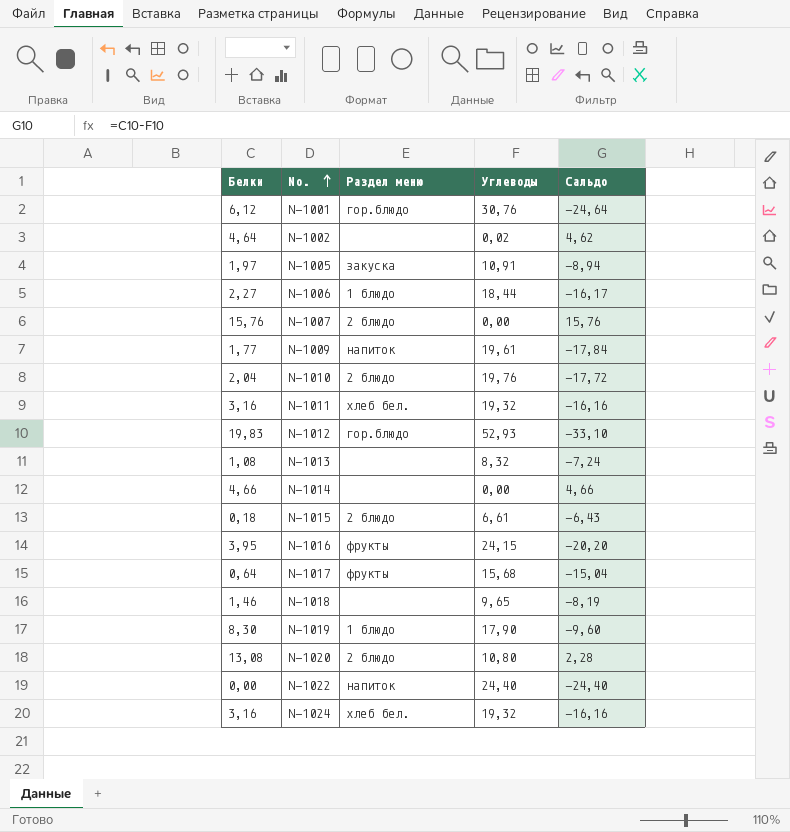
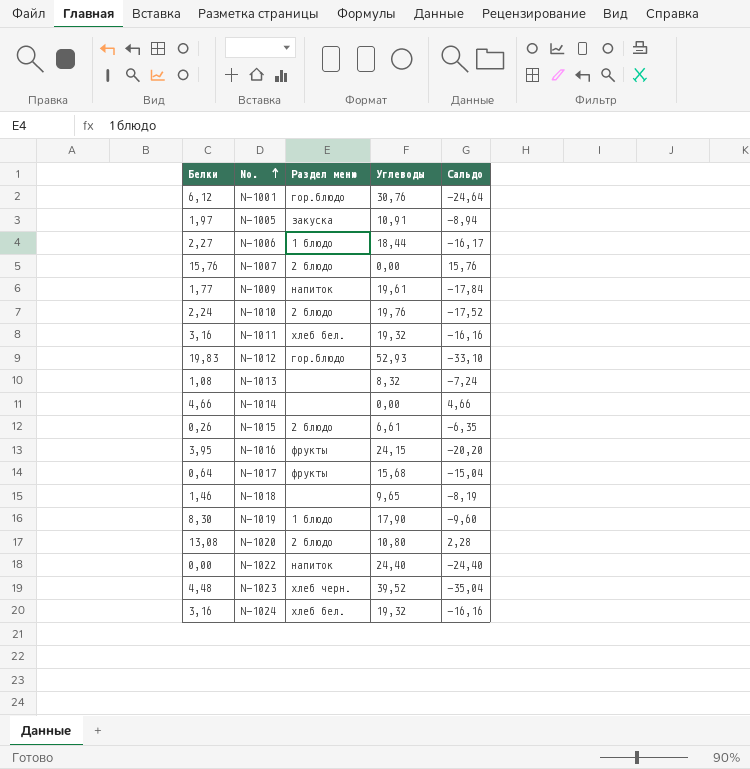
row N-1002: 4,64 | none | 0,02 | 4,62 -> none
N-1010 | Белки: 2,04 -> 2,24
N-1010 | Сальдо: -17,72 -> -17,52
N-1015 | Белки: 0,18 -> 0,26
N-1015 | Сальдо: -6,43 -> -6,35
row N-1023: none -> 4,48 | хлеб черн. | 39,52 | -35,04

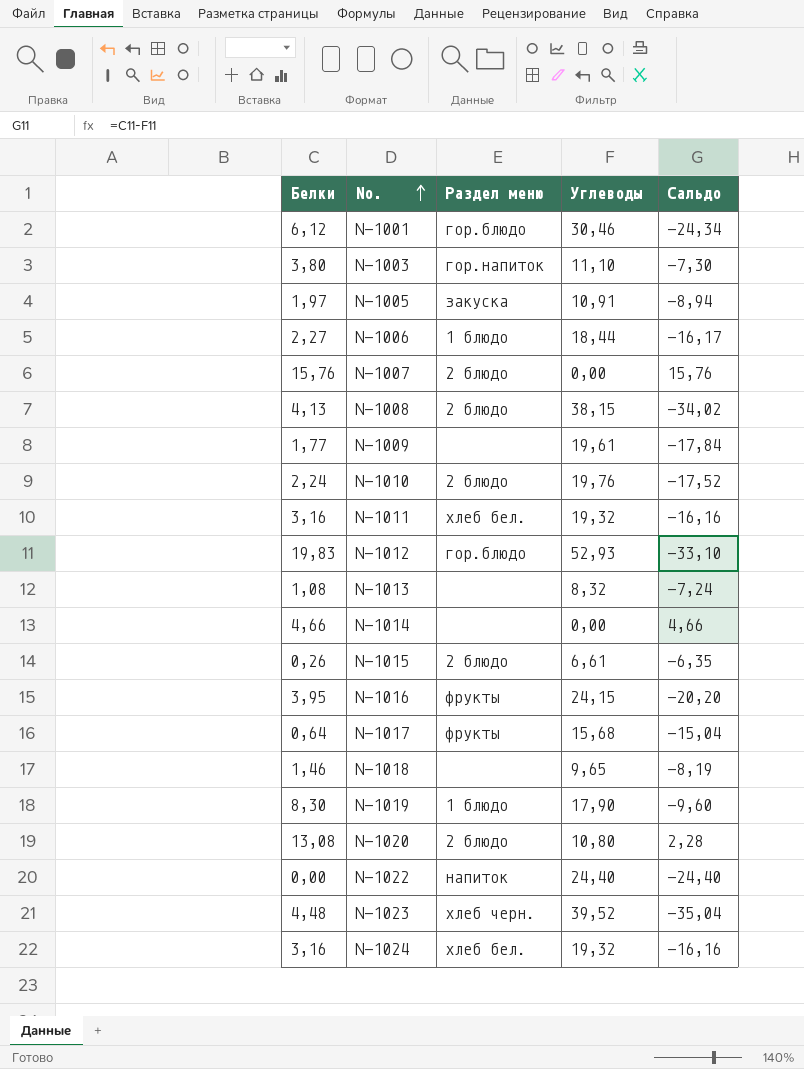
N-1001 | Углеводы: 30,76 -> 30,46
N-1001 | Сальдо: -24,64 -> -24,34
row N-1003: none -> 3,80 | гор.напиток | 11,10 | -7,30
row N-1008: none -> 4,13 | 2 блюдо | 38,15 | -34,02
N-1009 | Раздел меню: напиток -> none

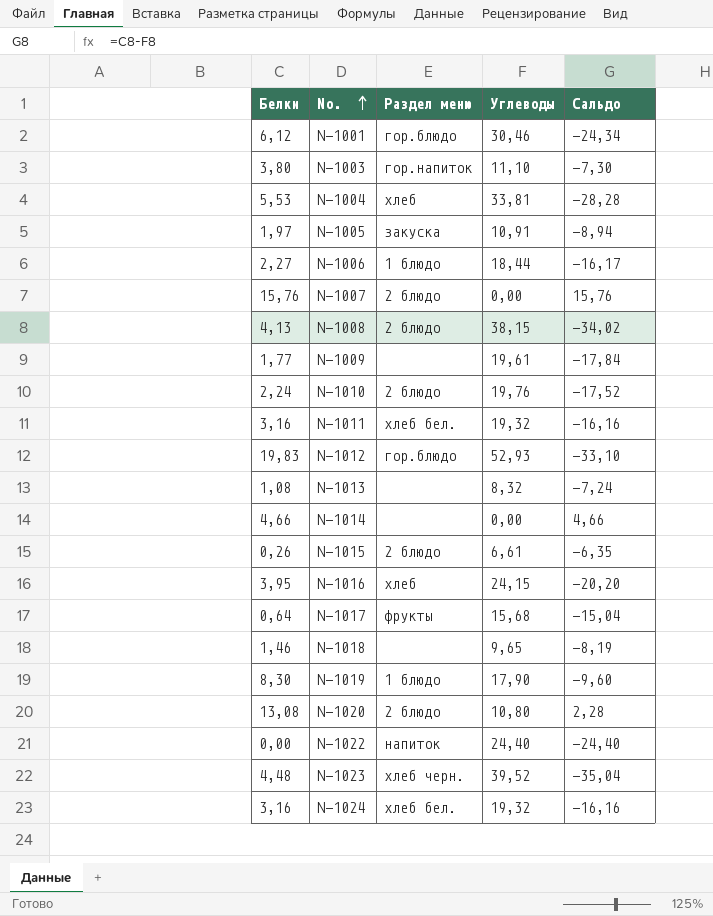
row N-1004: none -> 5,53 | хлеб | 33,81 | -28,28
N-1016 | Раздел меню: фрукты -> хлеб

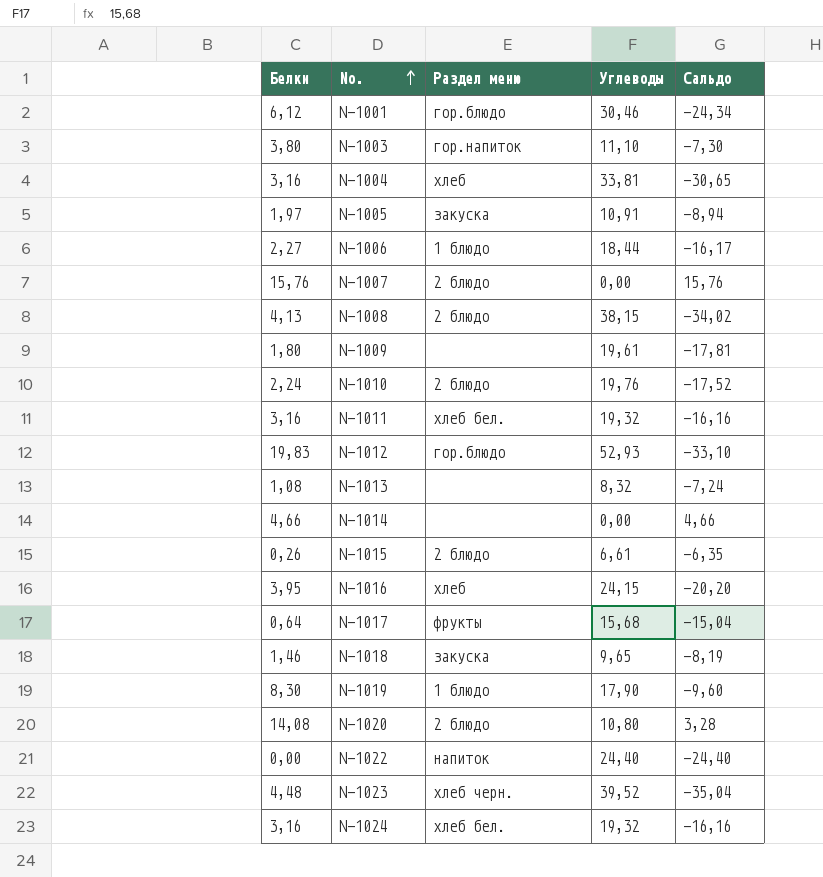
N-1004 | Белки: 5,53 -> 3,16
N-1004 | Сальдо: -28,28 -> -30,65
N-1009 | Белки: 1,77 -> 1,80
N-1009 | Сальдо: -17,84 -> -17,81
N-1018 | Раздел меню: none -> закуска
N-1020 | Белки: 13,08 -> 14,08
N-1020 | Сальдо: 2,28 -> 3,28

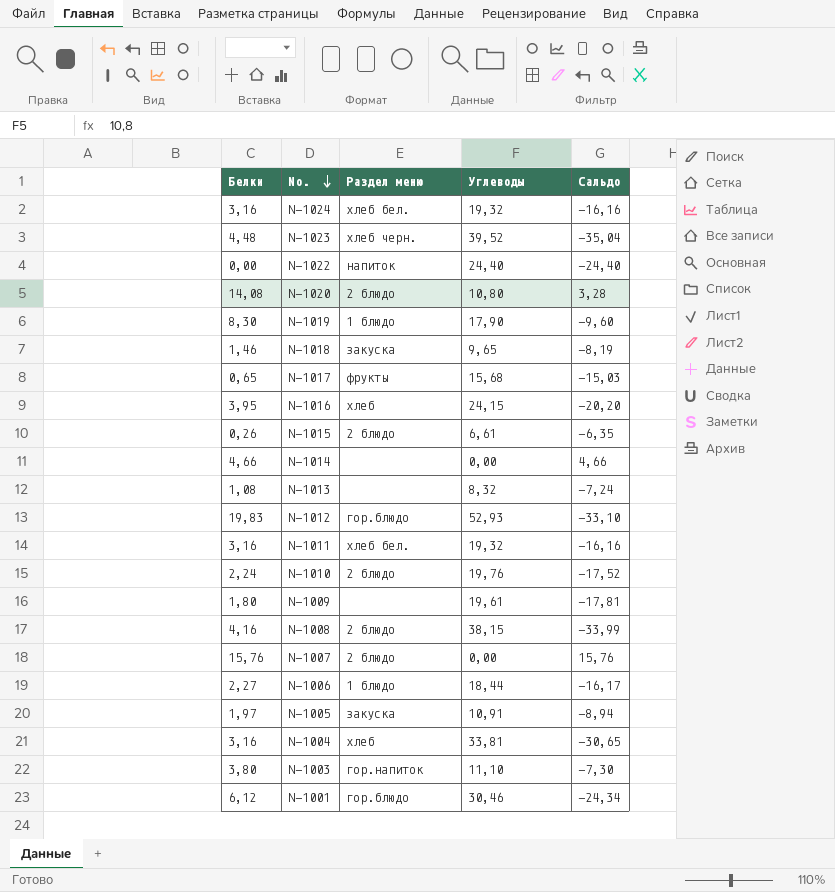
row order: No. ascending -> No. descending
N-1017 | Белки: 0,64 -> 0,65
N-1017 | Сальдо: -15,04 -> -15,03
N-1008 | Белки: 4,13 -> 4,16
N-1008 | Сальдо: -34,02 -> -33,99

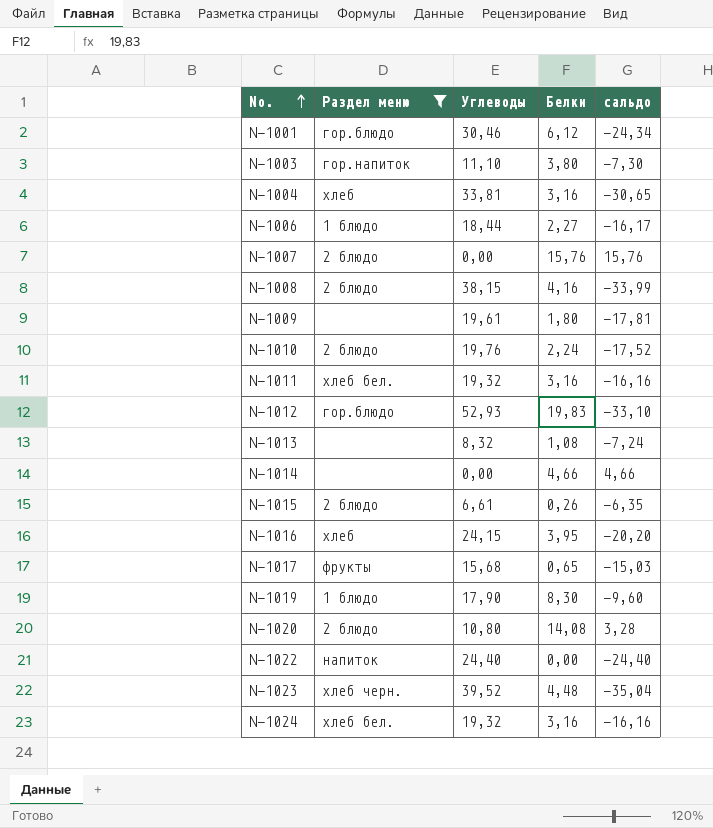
filter: none -> Раздел меню != закуска
row order: No. descending -> No. ascending
column Белки | position: 1 -> 4
column name: Сальдо -> сальдо

